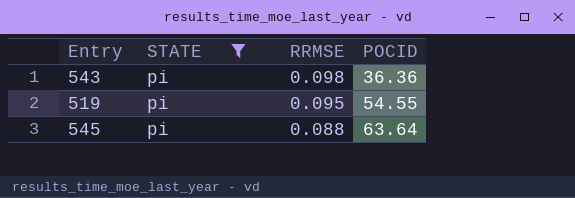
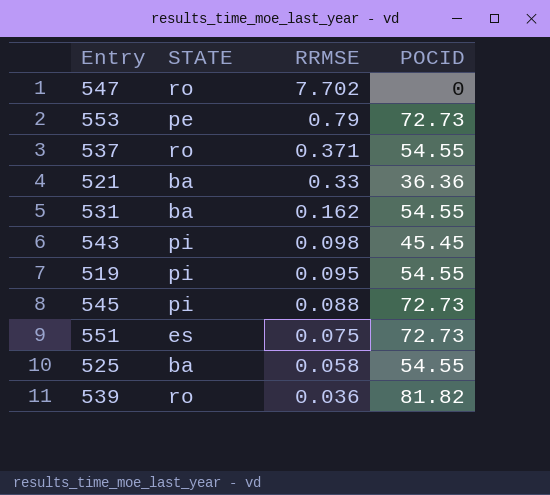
filter: STATE = pi -> none
543 | POCID: 36.36 -> 45.45
545 | POCID: 63.64 -> 72.73

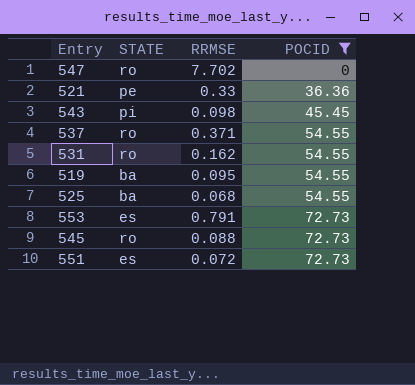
filter: none -> POCID != 81.82
row order: RRMSE descending -> POCID ascending
521 | STATE: ba -> pe
531 | STATE: ba -> ro
519 | STATE: pi -> ba
525 | RRMSE: 0.058 -> 0.068
553 | STATE: pe -> es
553 | RRMSE: 0.79 -> 0.791
545 | STATE: pi -> ro
551 | RRMSE: 0.075 -> 0.072

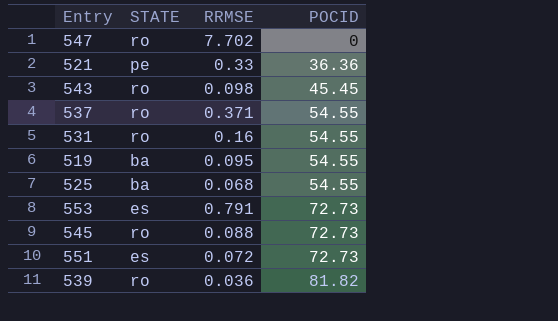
filter: POCID != 81.82 -> none
543 | STATE: pi -> ro
531 | RRMSE: 0.162 -> 0.16

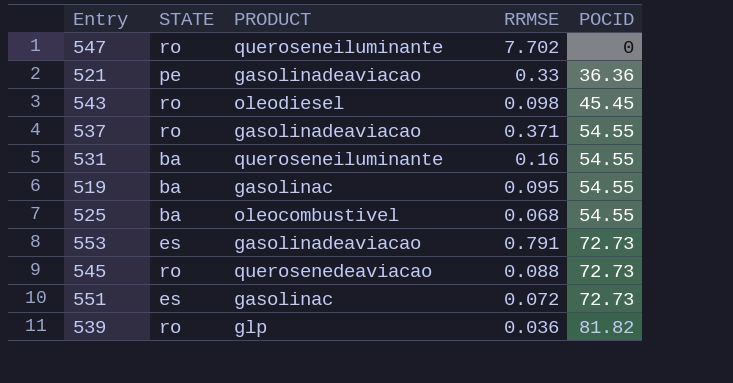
column PRODUCT | position: none -> 3
531 | STATE: ro -> ba

